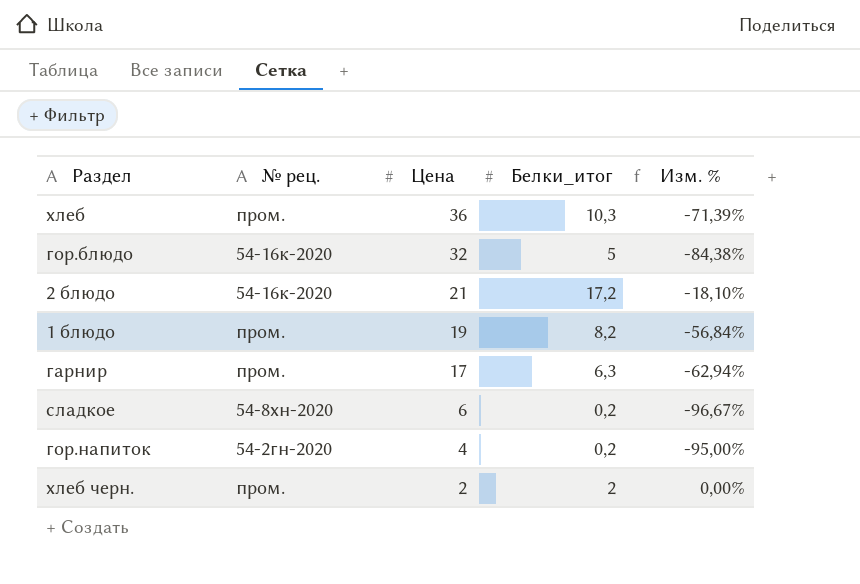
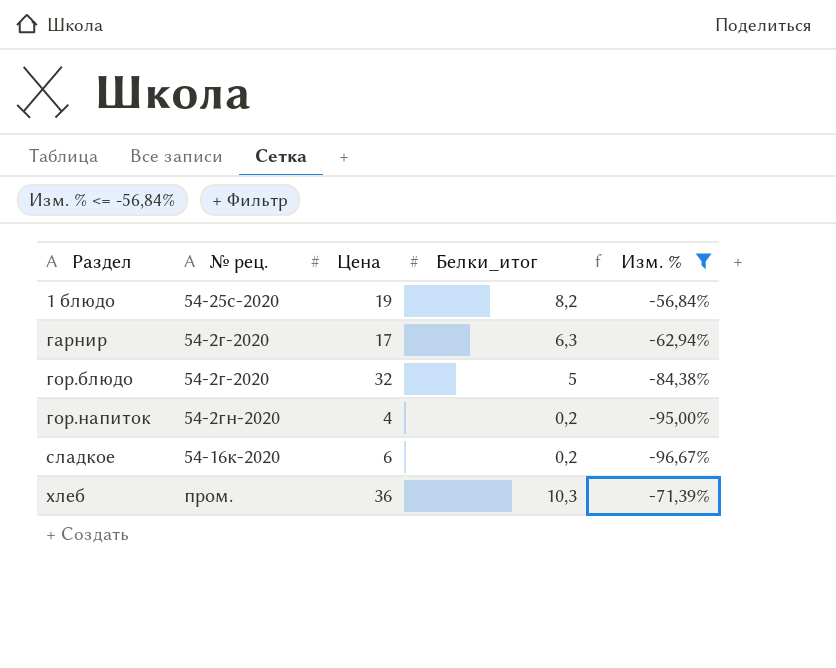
filter: none -> Изм. % <= -56,84%
row order: Цена descending -> Раздел ascending
1 блюдо | № рец.: пром. -> 54-25с-2020
гарнир | № рец.: пром. -> 54-2г-2020
гор.блюдо | № рец.: 54-16к-2020 -> 54-2г-2020
сладкое | № рец.: 54-8хн-2020 -> 54-16к-2020

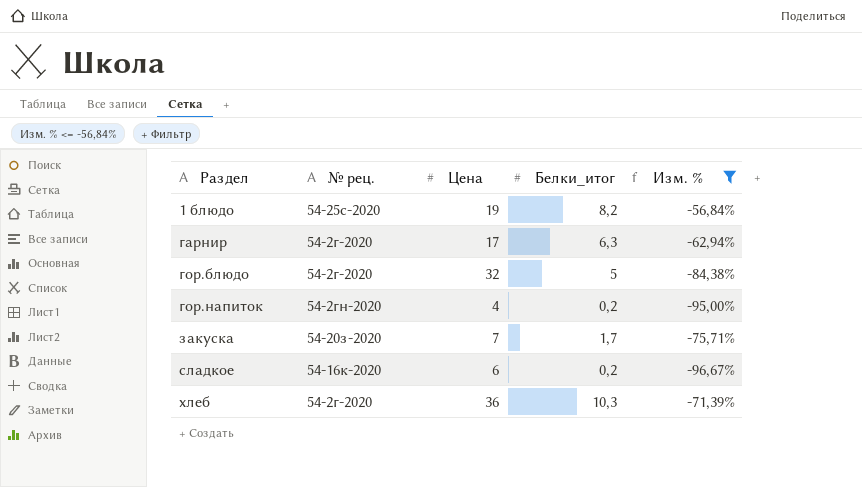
row закуска: none -> 54-20з-2020 | 7 | 1,7 | -75,71%
хлеб | № рец.: пром. -> 54-2г-2020

